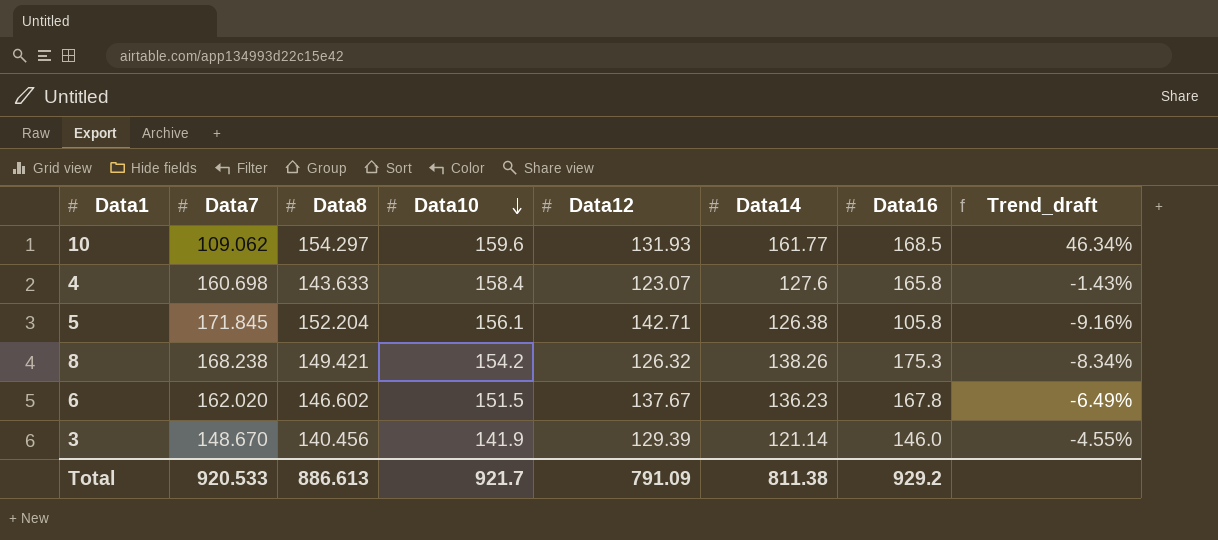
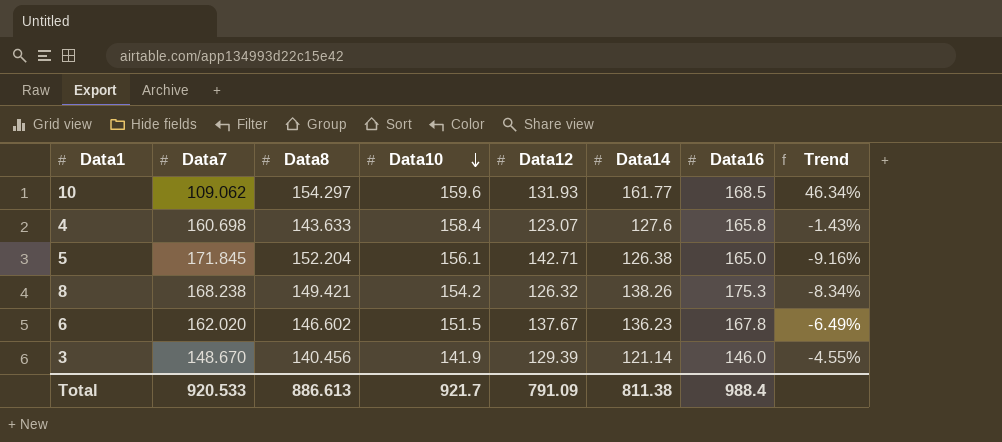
column name: Trend_draft -> Trend
5 | Data16: 105.8 -> 165.0
Total | Data16: 929.2 -> 988.4

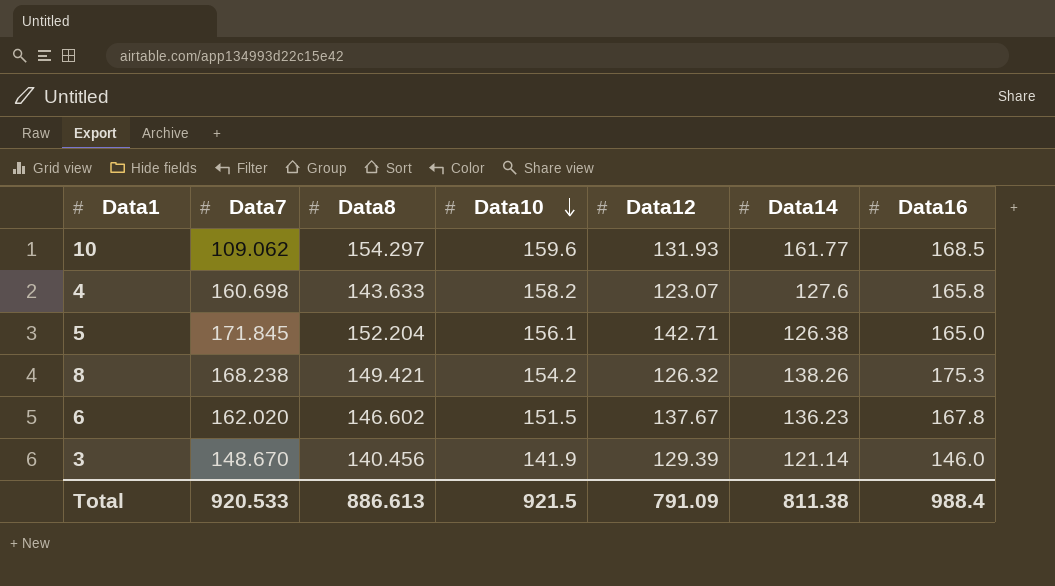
column Trend | formula: ([Data10] - [Data7]) / [Data7] -> none
4 | Data10: 158.4 -> 158.2
Total | Data10: 921.7 -> 921.5

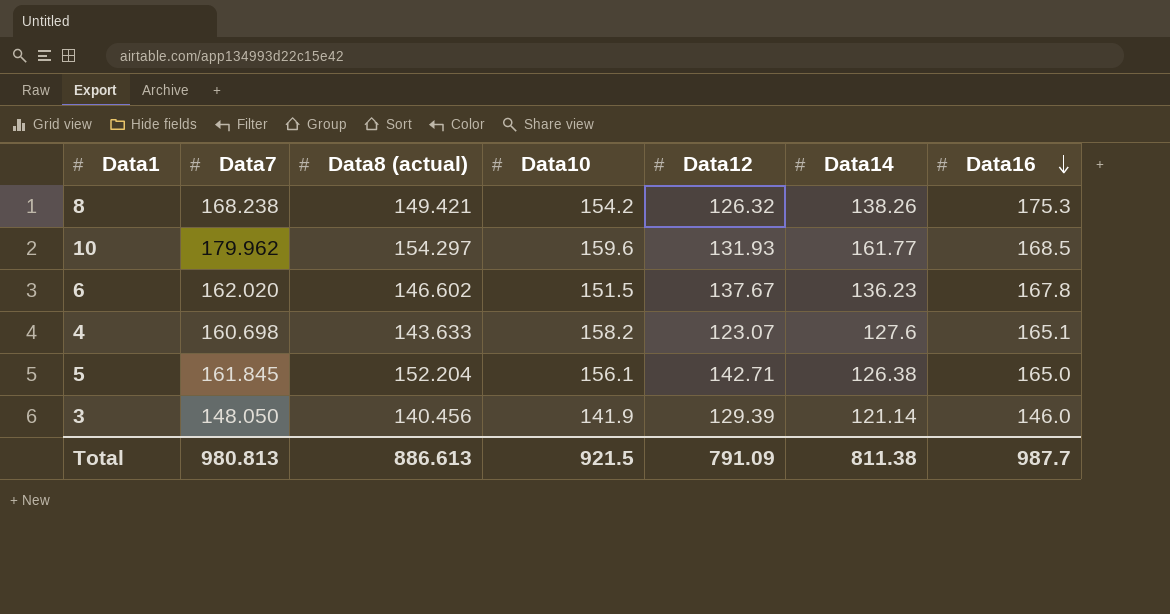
row order: Data10 descending -> Data16 descending
column name: Data8 -> Data8 (actual)
10 | Data7: 109.062 -> 179.962
4 | Data16: 165.8 -> 165.1
5 | Data7: 171.845 -> 161.845
3 | Data7: 148.670 -> 148.050
Total | Data7: 920.533 -> 980.813
Total | Data16: 988.4 -> 987.7

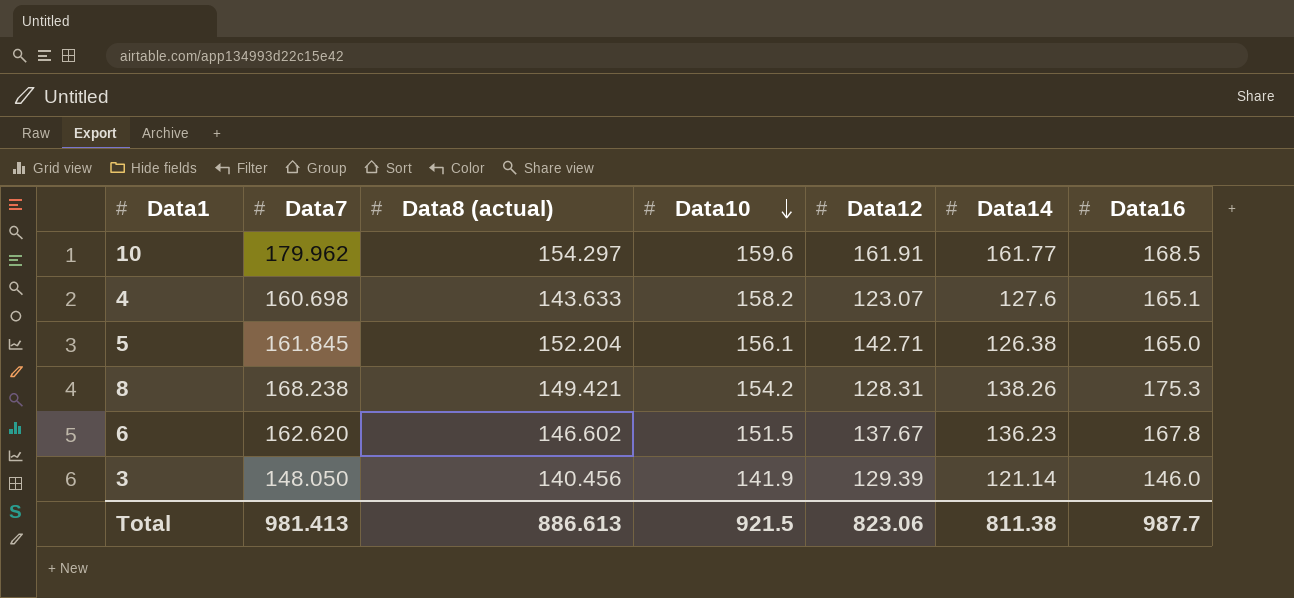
row order: Data16 descending -> Data10 descending
10 | Data12: 131.93 -> 161.91
8 | Data12: 126.32 -> 128.31
6 | Data7: 162.020 -> 162.620
Total | Data7: 980.813 -> 981.413
Total | Data12: 791.09 -> 823.06

